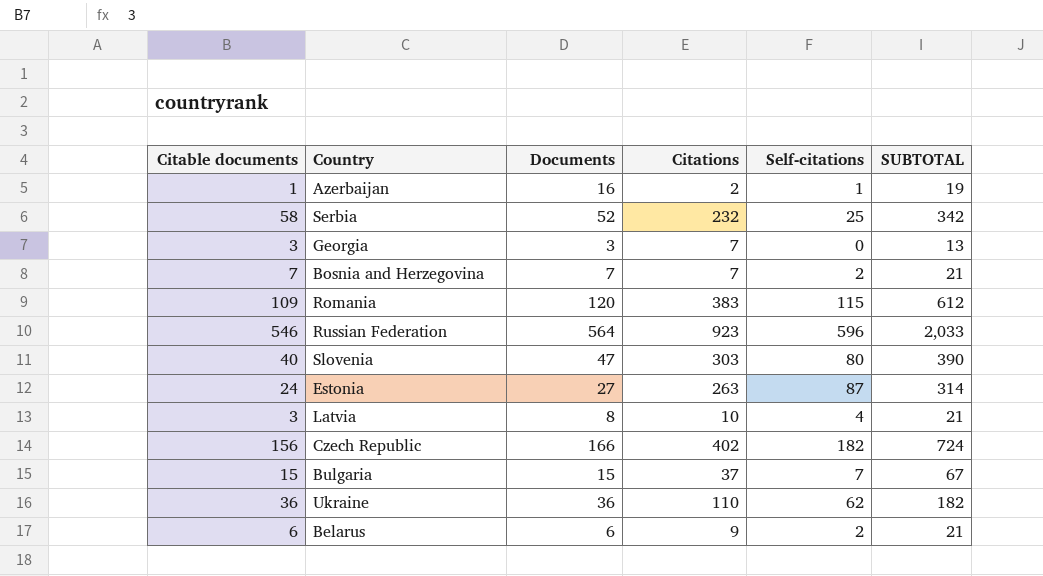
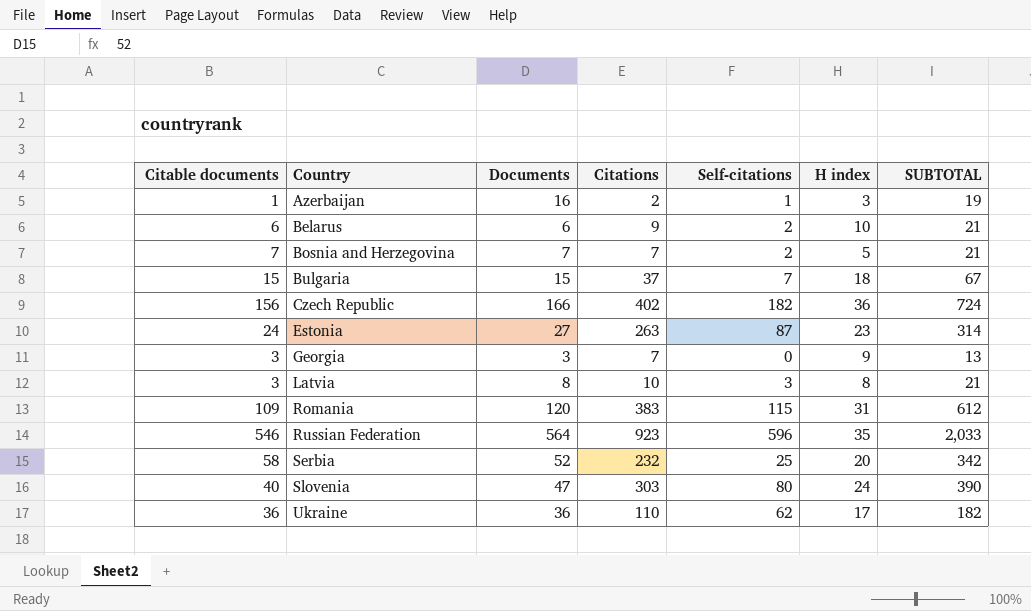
row order: none -> Country ascending
column H index | position: none -> 6
Latvia | Self-citations: 4 -> 3

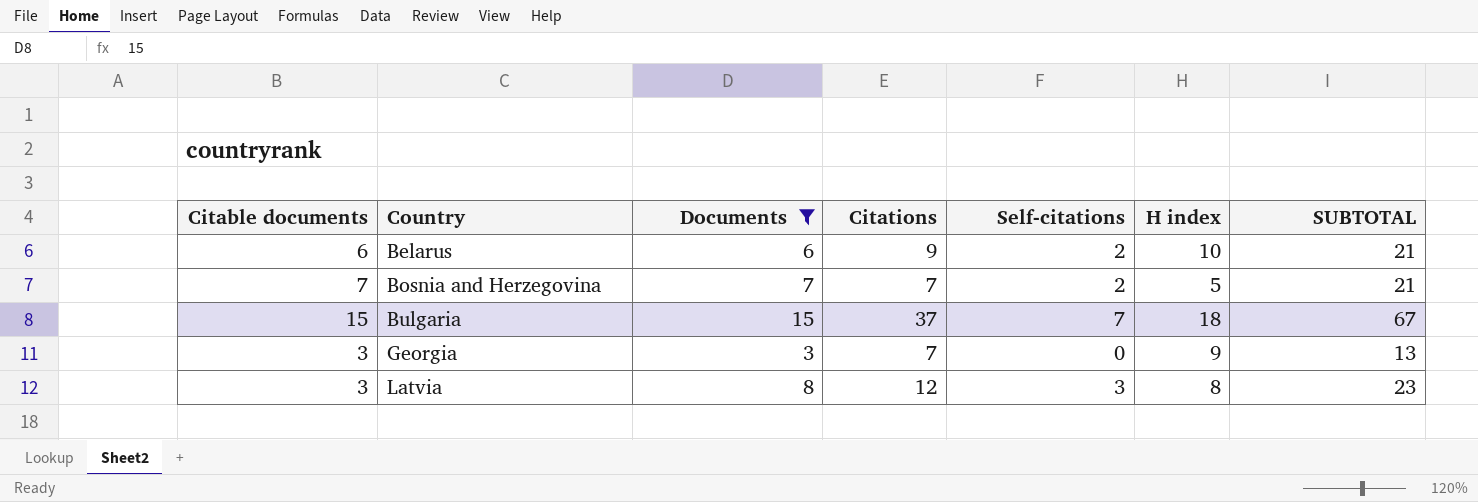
filter: none -> Documents <= 15
Latvia | Citations: 10 -> 12
Latvia | SUBTOTAL: 21 -> 23

